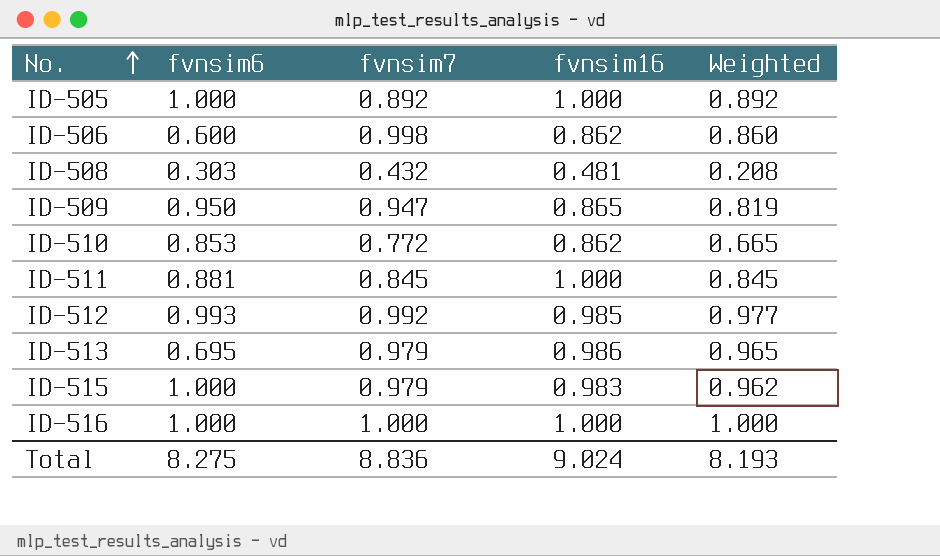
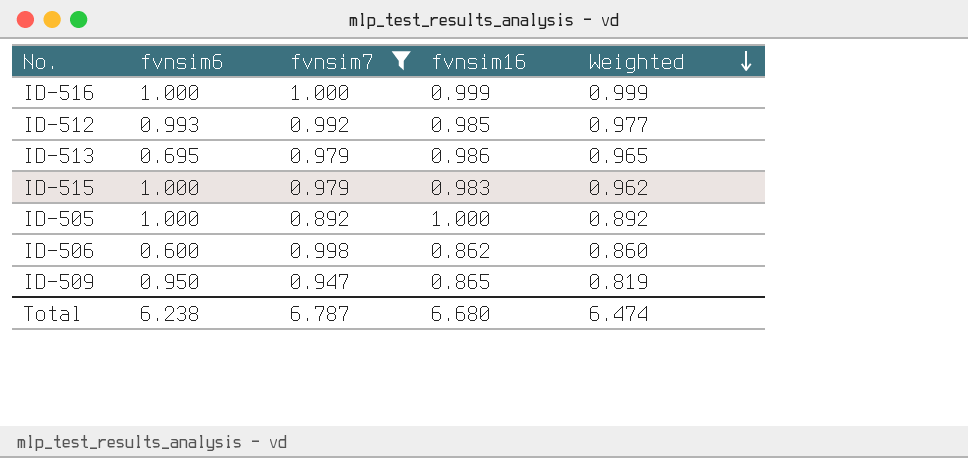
filter: none -> fvnsim7 >= 0.892
row order: No. ascending -> Weighted descending
ID-516 | fvnsim16: 1.000 -> 0.999
ID-516 | Weighted: 1.000 -> 0.999
Total | fvnsim6: 8.275 -> 6.238
Total | fvnsim7: 8.836 -> 6.787
Total | fvnsim16: 9.024 -> 6.680
Total | Weighted: 8.193 -> 6.474

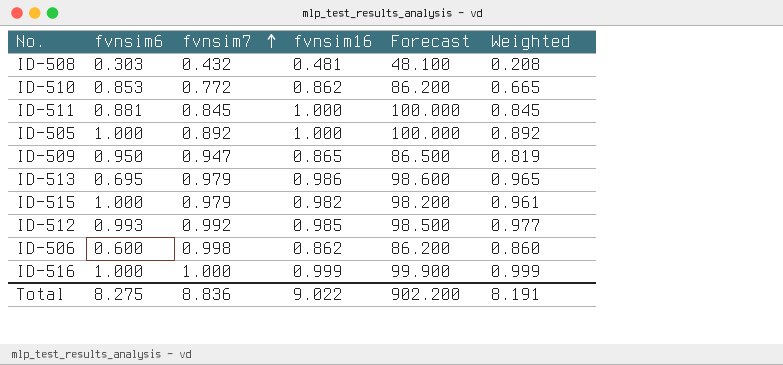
filter: fvnsim7 >= 0.892 -> none
row order: Weighted descending -> fvnsim7 ascending
column Forecast | formula: none -> [fvnsim16] * 100
ID-515 | fvnsim16: 0.983 -> 0.982
ID-515 | Weighted: 0.962 -> 0.961
Total | fvnsim6: 6.238 -> 8.275
Total | fvnsim7: 6.787 -> 8.836
Total | fvnsim16: 6.680 -> 9.022
Total | Weighted: 6.474 -> 8.191

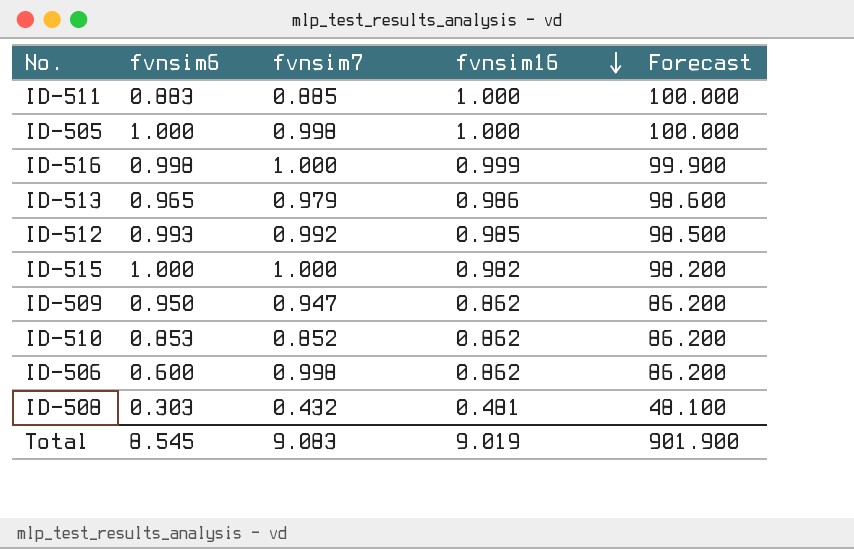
row order: fvnsim7 ascending -> fvnsim16 descending
column Weighted | formula: [fvnsim7] * [fvnsim16] -> none
ID-511 | fvnsim6: 0.881 -> 0.883
ID-511 | fvnsim7: 0.845 -> 0.885
ID-505 | fvnsim7: 0.892 -> 0.998
ID-516 | fvnsim6: 1.000 -> 0.998
ID-513 | fvnsim6: 0.695 -> 0.965
ID-515 | fvnsim7: 0.979 -> 1.000
ID-509 | fvnsim16: 0.865 -> 0.862
ID-509 | Forecast: 86.500 -> 86.200
ID-510 | fvnsim7: 0.772 -> 0.852
Total | fvnsim6: 8.275 -> 8.545
Total | fvnsim7: 8.836 -> 9.083
Total | fvnsim16: 9.022 -> 9.019
Total | Forecast: 902.200 -> 901.900

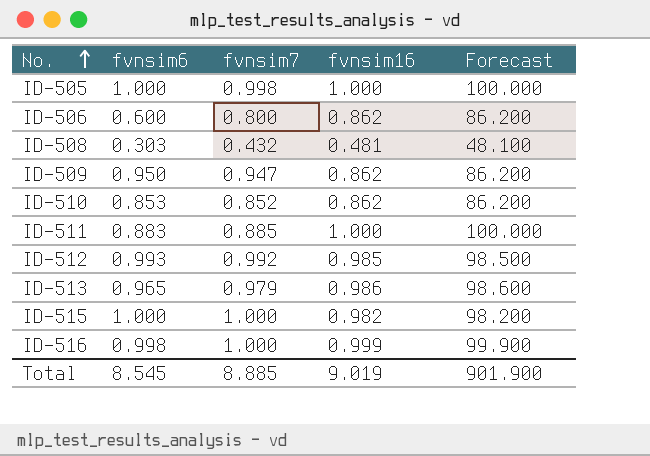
row order: fvnsim16 descending -> No. ascending
ID-506 | fvnsim7: 0.998 -> 0.800
Total | fvnsim7: 9.083 -> 8.885

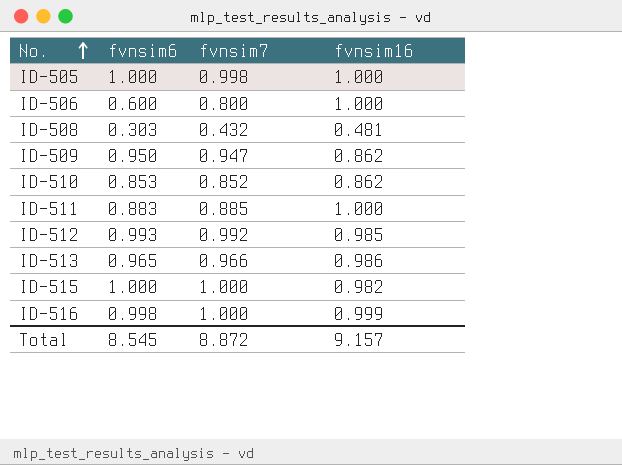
column Forecast | formula: [fvnsim16] * 100 -> none
ID-506 | fvnsim16: 0.862 -> 1.000
ID-513 | fvnsim7: 0.979 -> 0.966
Total | fvnsim7: 8.885 -> 8.872
Total | fvnsim16: 9.019 -> 9.157

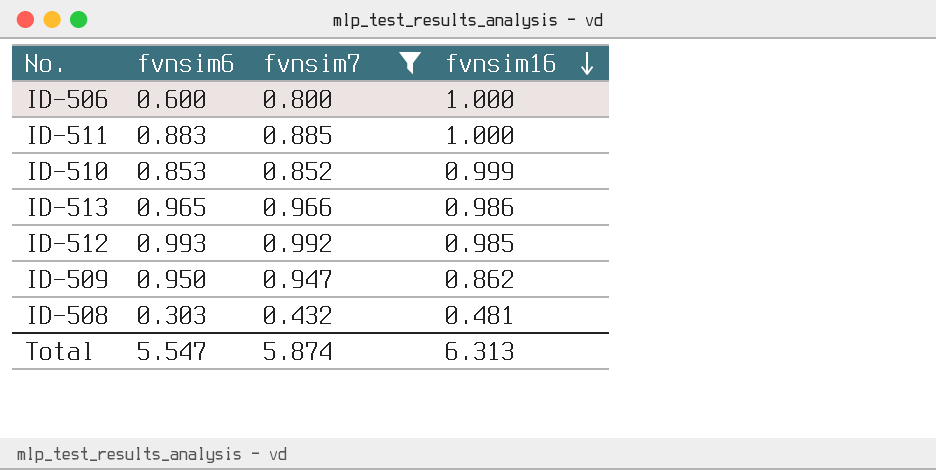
filter: none -> fvnsim7 <= 0.992
row order: No. ascending -> fvnsim16 descending
ID-510 | fvnsim16: 0.862 -> 0.999
Total | fvnsim6: 8.545 -> 5.547
Total | fvnsim7: 8.872 -> 5.874
Total | fvnsim16: 9.157 -> 6.313

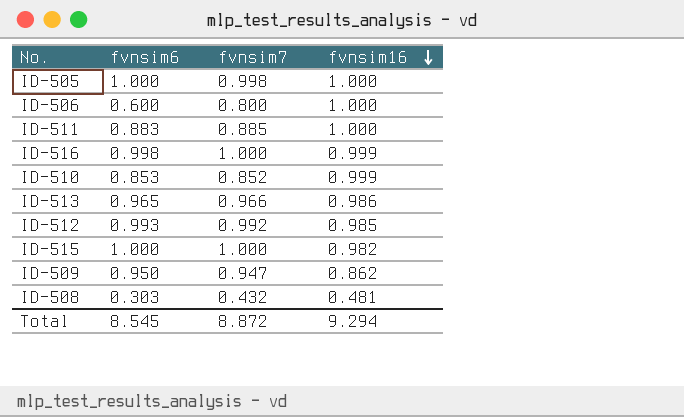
filter: fvnsim7 <= 0.992 -> none
Total | fvnsim6: 5.547 -> 8.545
Total | fvnsim7: 5.874 -> 8.872
Total | fvnsim16: 6.313 -> 9.294

